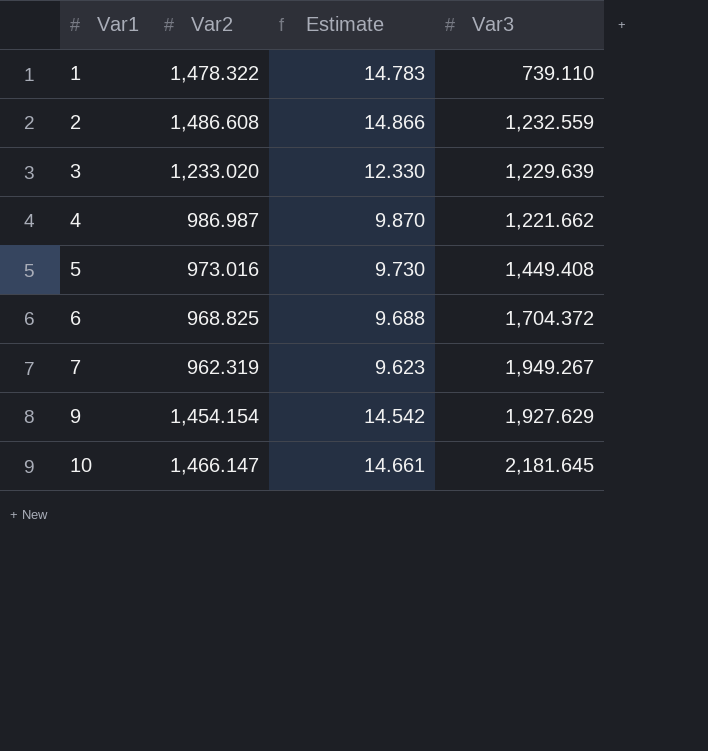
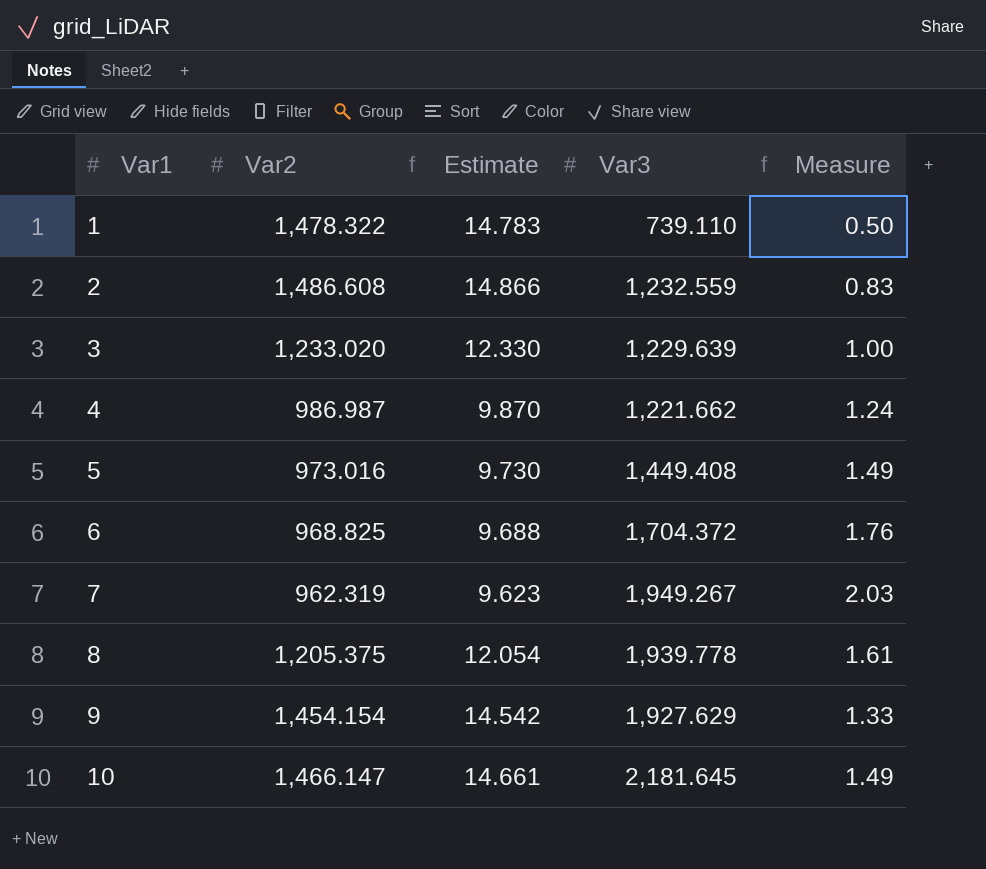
column Measure | formula: none -> [Var3] / [Var2]
row 8: none -> 1,205.375 | 12.054 | 1,939.778 | 1.61

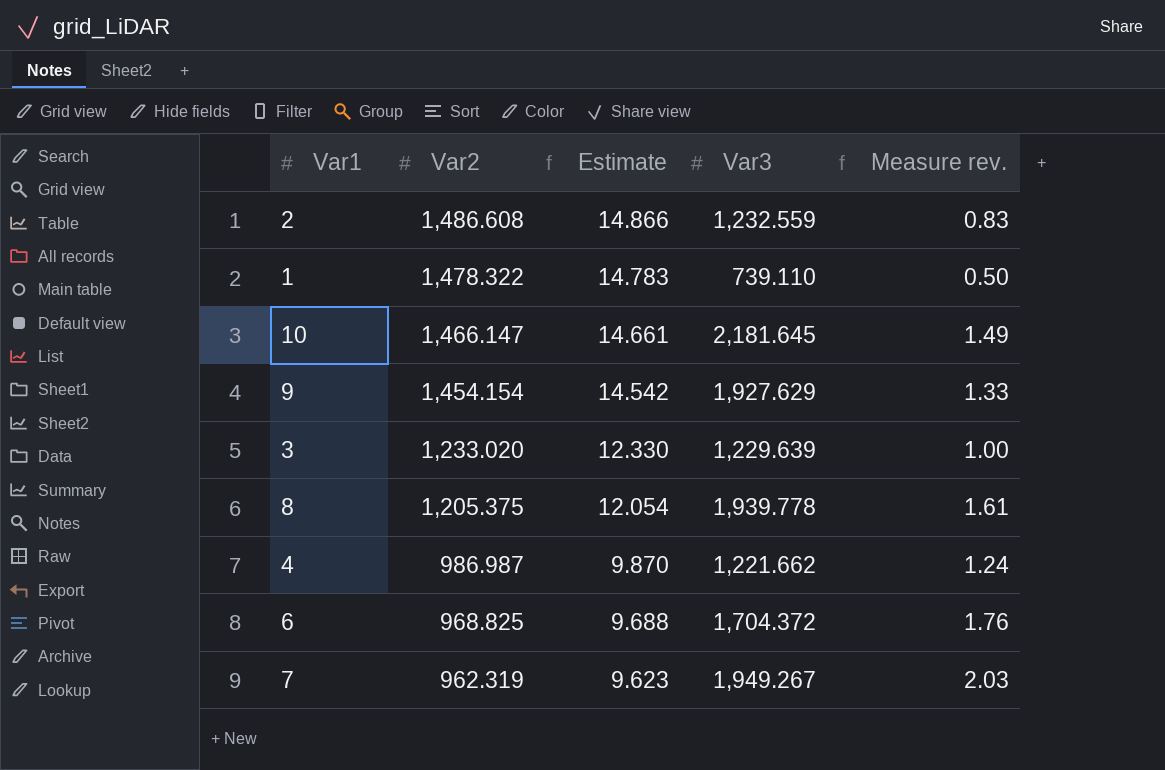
row order: Var1 ascending -> Var2 descending
column name: Measure -> Measure rev.
row 5: 973.016 | 9.730 | 1,449.408 | 1.49 -> none

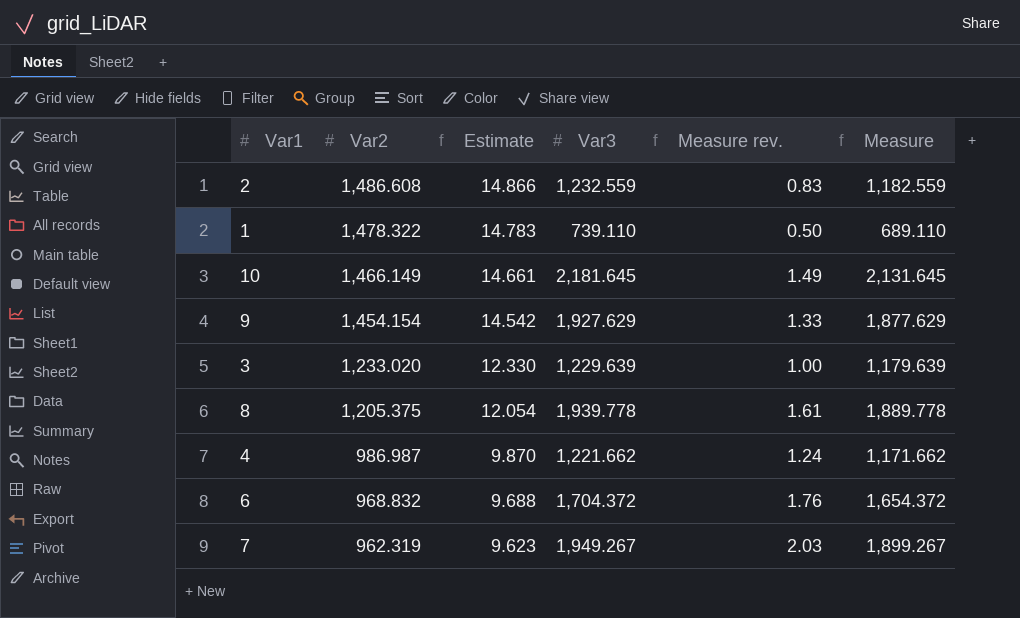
column Measure | formula: none -> [Var3] - 50
10 | Var2: 1,466.147 -> 1,466.149
6 | Var2: 968.825 -> 968.832

